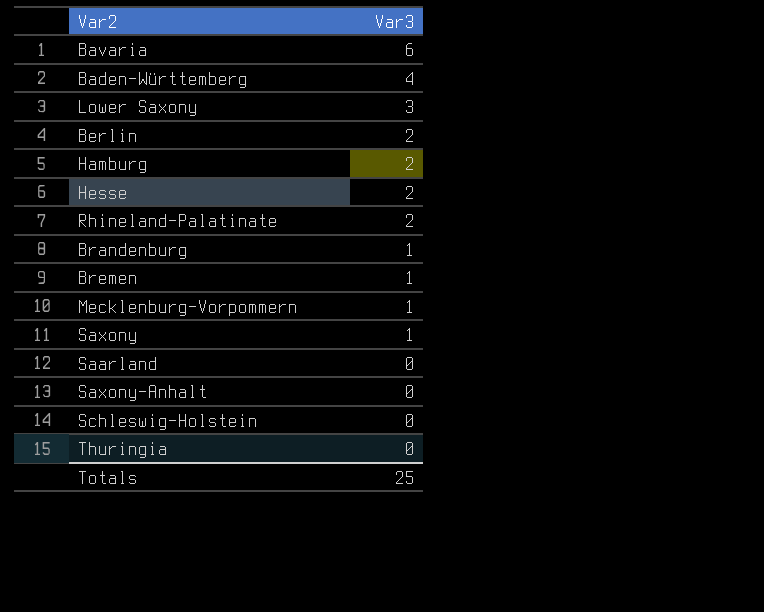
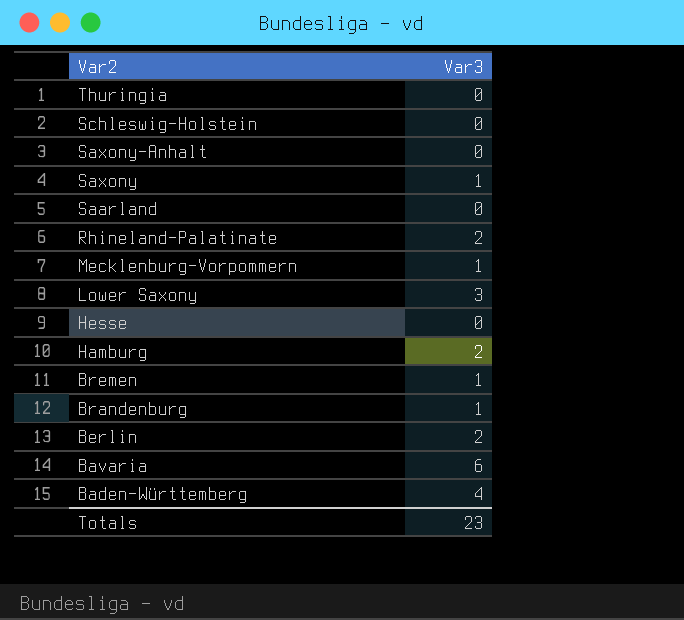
row order: Var3 descending -> Var2 descending
Hesse | Var3: 2 -> 0
Totals | Var3: 25 -> 23

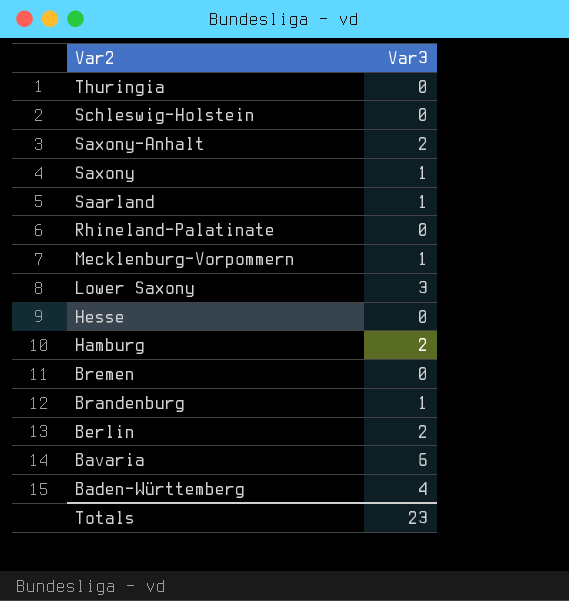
Saxony-Anhalt | Var3: 0 -> 2
Saarland | Var3: 0 -> 1
Rhineland-Palatinate | Var3: 2 -> 0
Bremen | Var3: 1 -> 0

